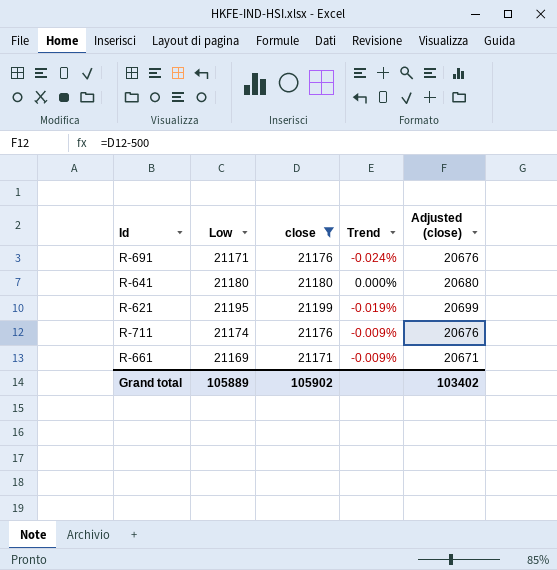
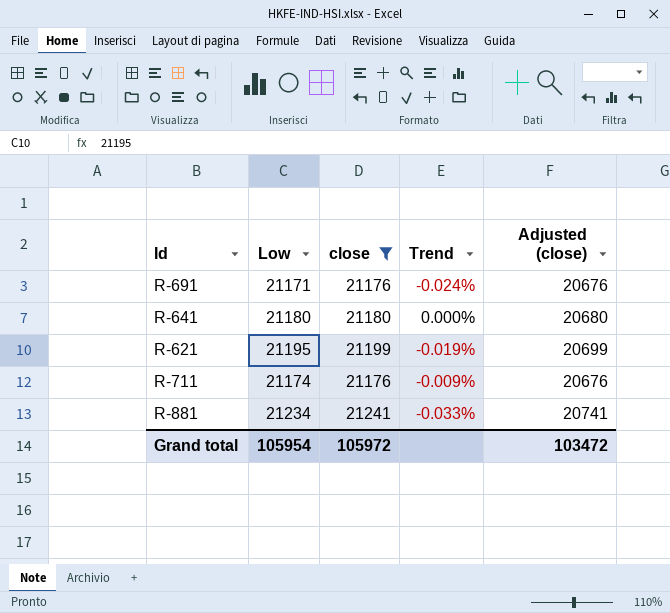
row R-661: 21169 | 21171 | -0.009% | 20671 -> none
row R-881: none -> 21234 | 21241 | -0.033% | 20741
Grand total | Low: 105889 -> 105954
Grand total | close: 105902 -> 105972
Grand total | Adjusted (close): 103402 -> 103472

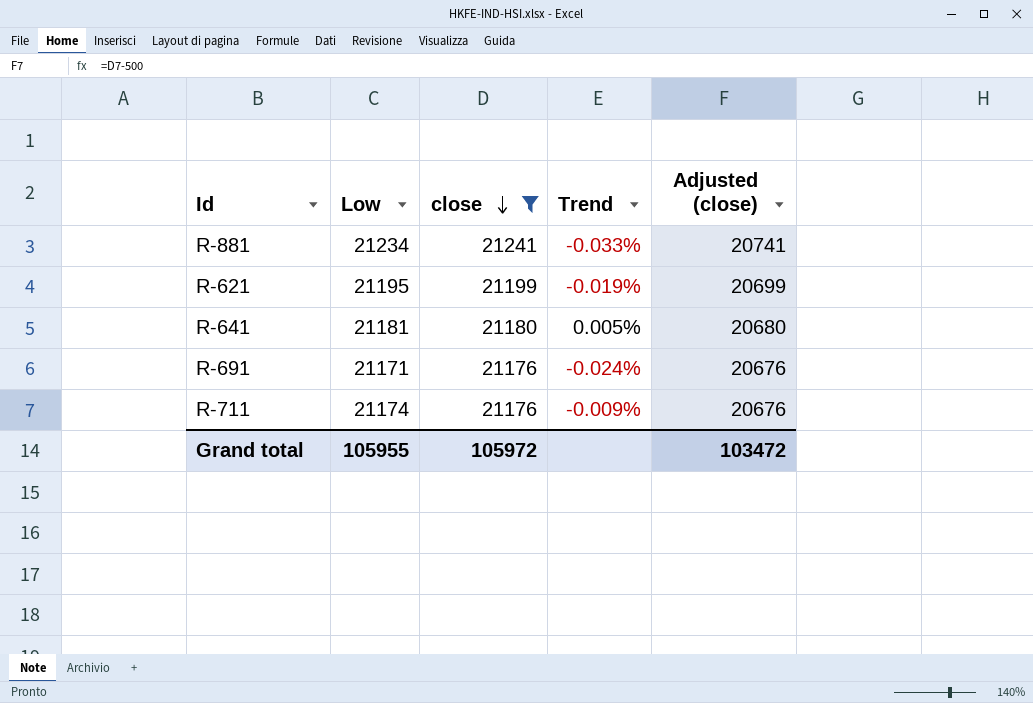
row order: none -> close descending
R-641 | Low: 21180 -> 21181
R-641 | Trend: 0.000% -> 0.005%
Grand total | Low: 105954 -> 105955

